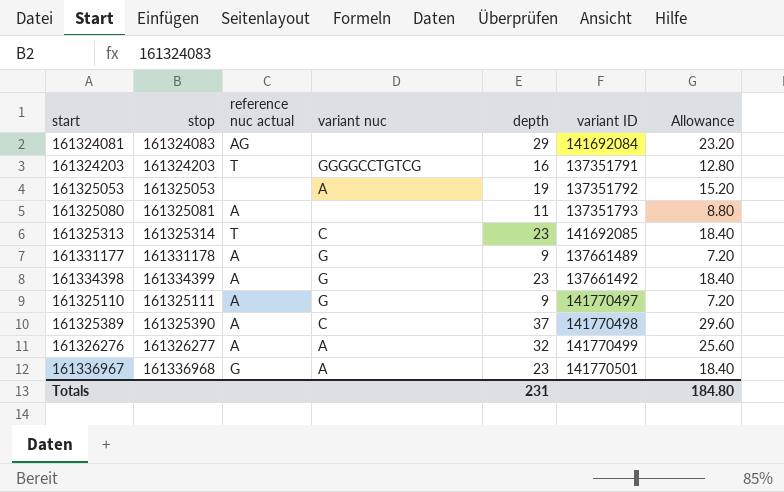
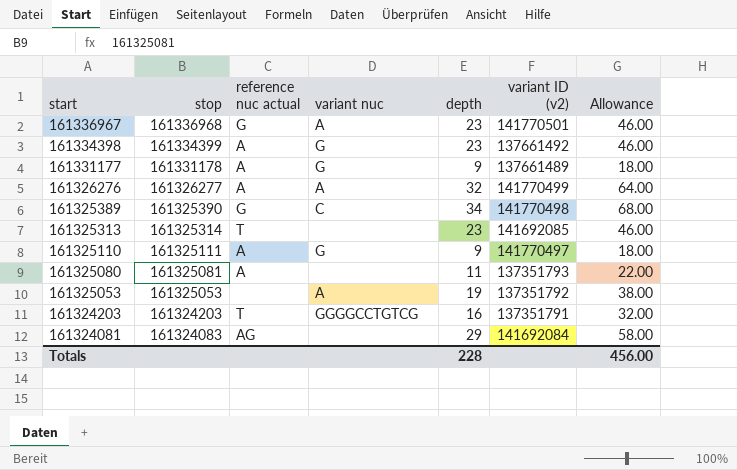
row order: none -> start descending
column name: variant ID -> variant ID (v2)
column Allowance | formula: [depth] * 0.8 -> [depth] * 2
161325389 | reference nuc actual: A -> G
161325389 | depth: 37 -> 34
161325313 | variant nuc: C -> none
Totals | depth: 231 -> 228
Totals | Allowance: 184.80 -> 456.00

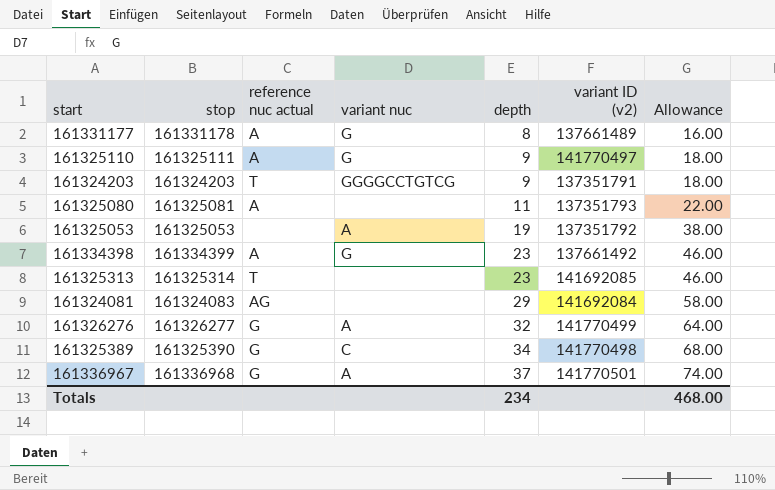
row order: start descending -> depth ascending
161331177 | depth: 9 -> 8
161331177 | Allowance: 18.00 -> 16.00
161324203 | depth: 16 -> 9
161324203 | Allowance: 32.00 -> 18.00
161326276 | reference nuc actual: A -> G
161336967 | depth: 23 -> 37
161336967 | Allowance: 46.00 -> 74.00
Totals | depth: 228 -> 234
Totals | Allowance: 456.00 -> 468.00

